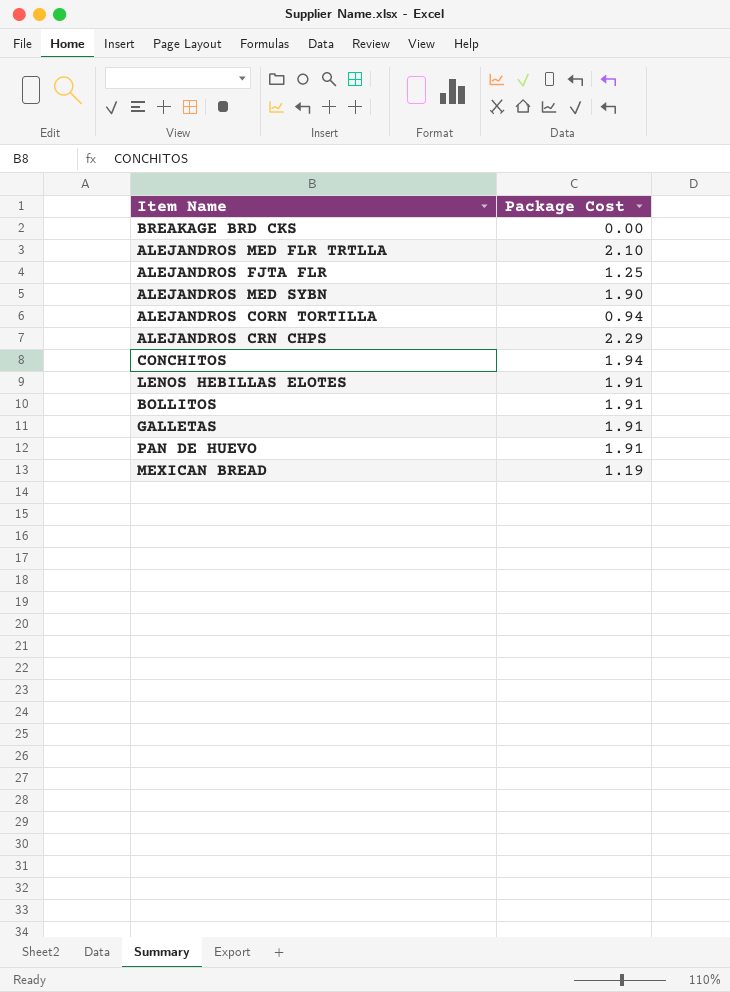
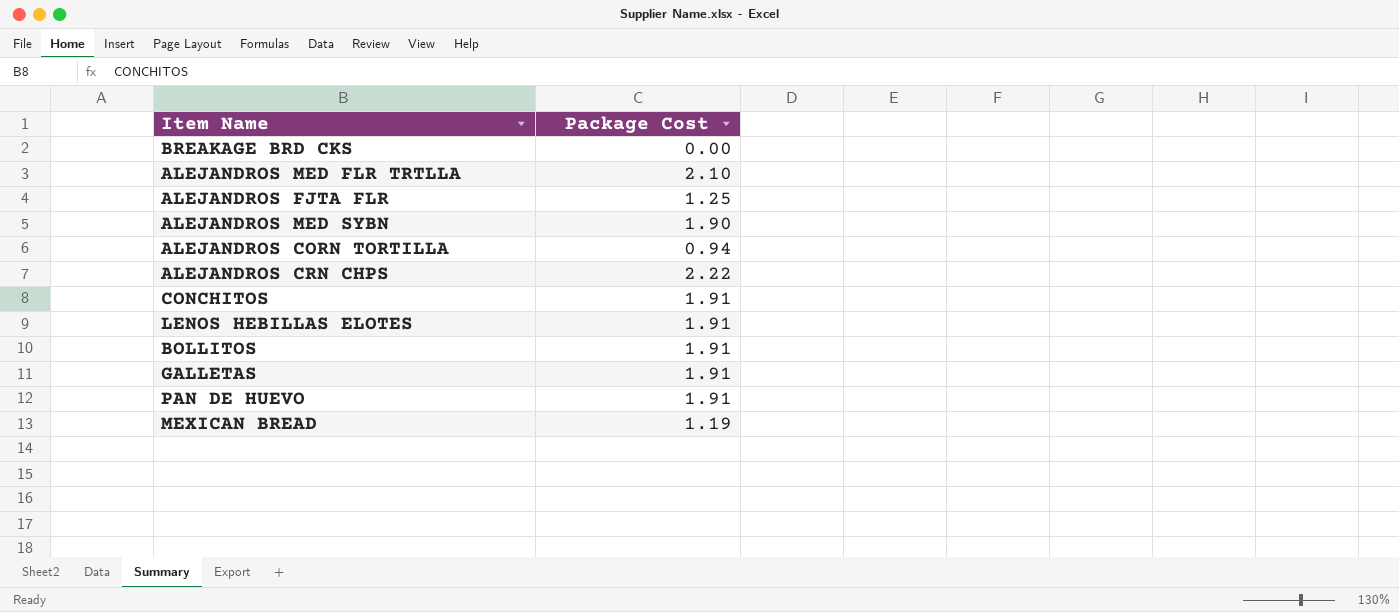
ALEJANDROS CRN CHPS | Package Cost: 2.29 -> 2.22
CONCHITOS | Package Cost: 1.94 -> 1.91

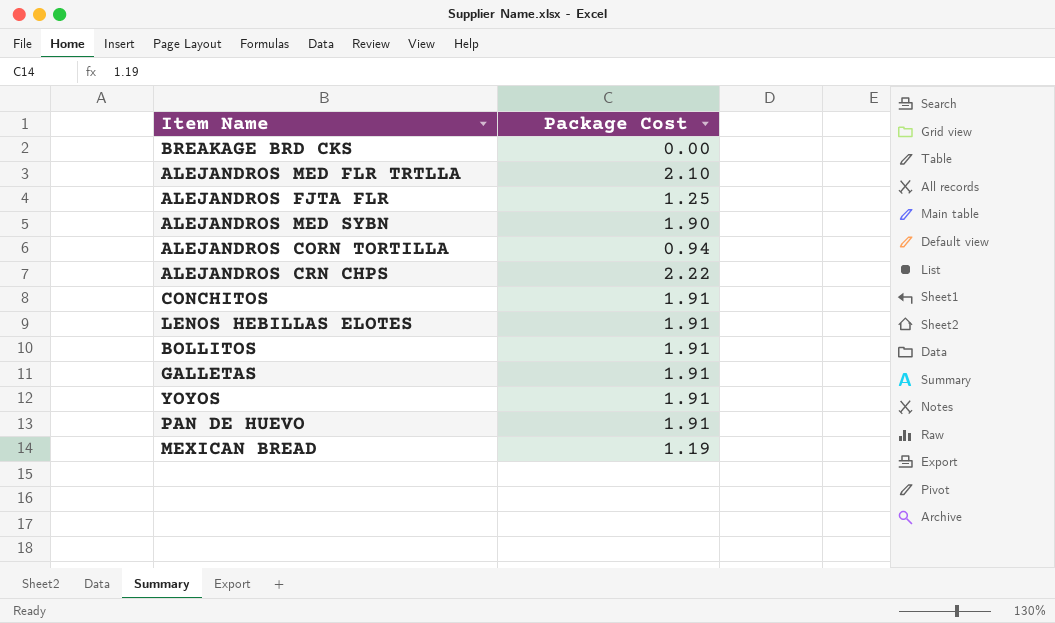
row YOYOS: none -> 1.91

